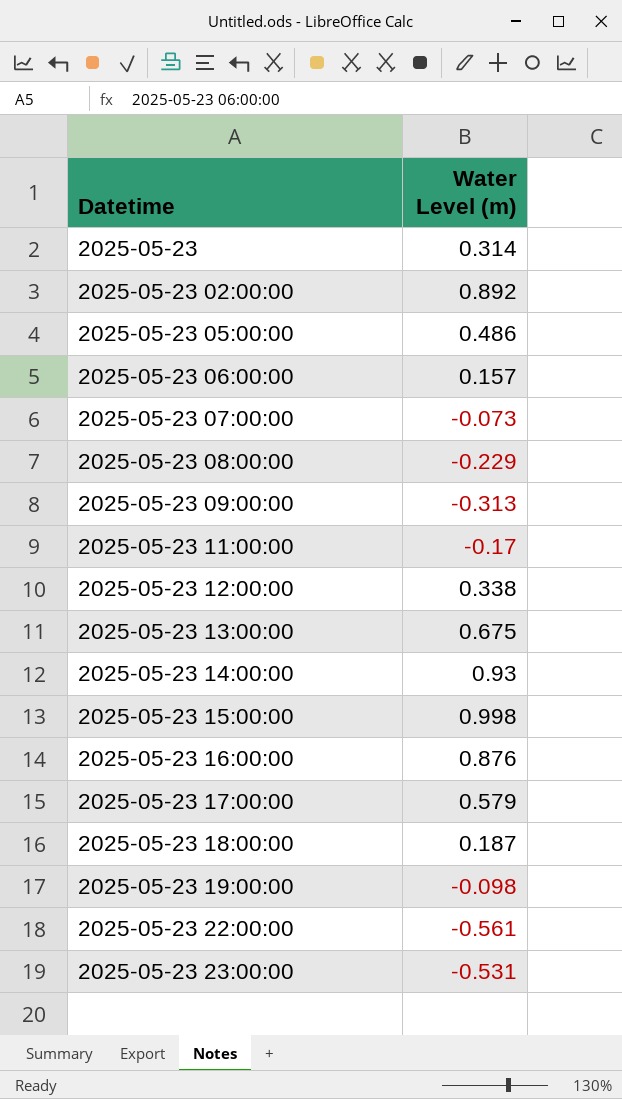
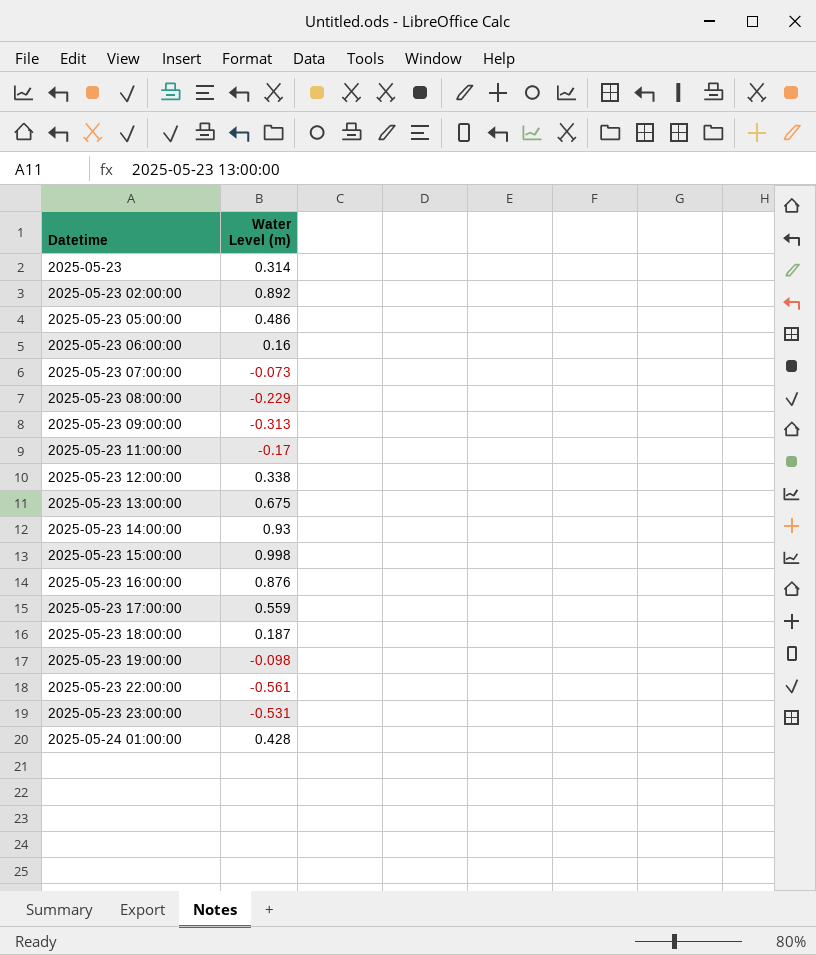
2025-05-23 06:00:00 | Water Level (m): 0.157 -> 0.16
2025-05-23 17:00:00 | Water Level (m): 0.579 -> 0.559
row 2025-05-24 01:00:00: none -> 0.428

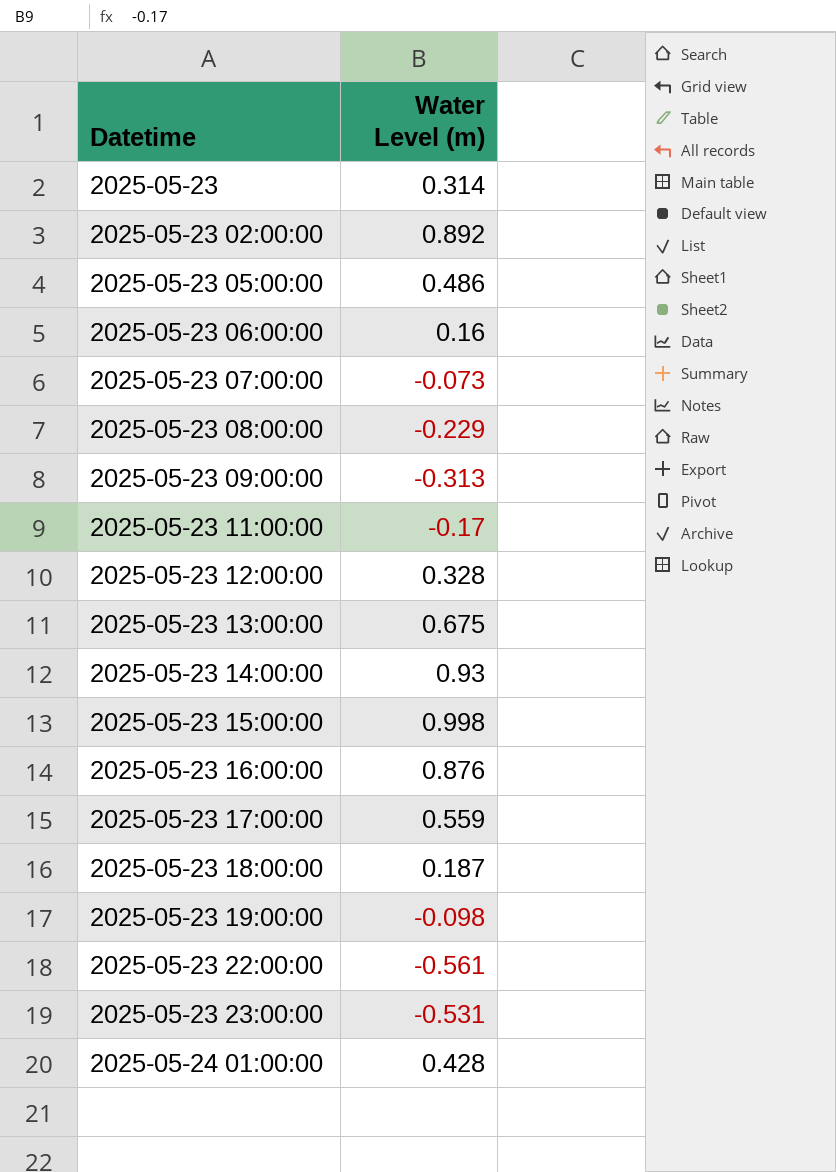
2025-05-23 12:00:00 | Water Level (m): 0.338 -> 0.328

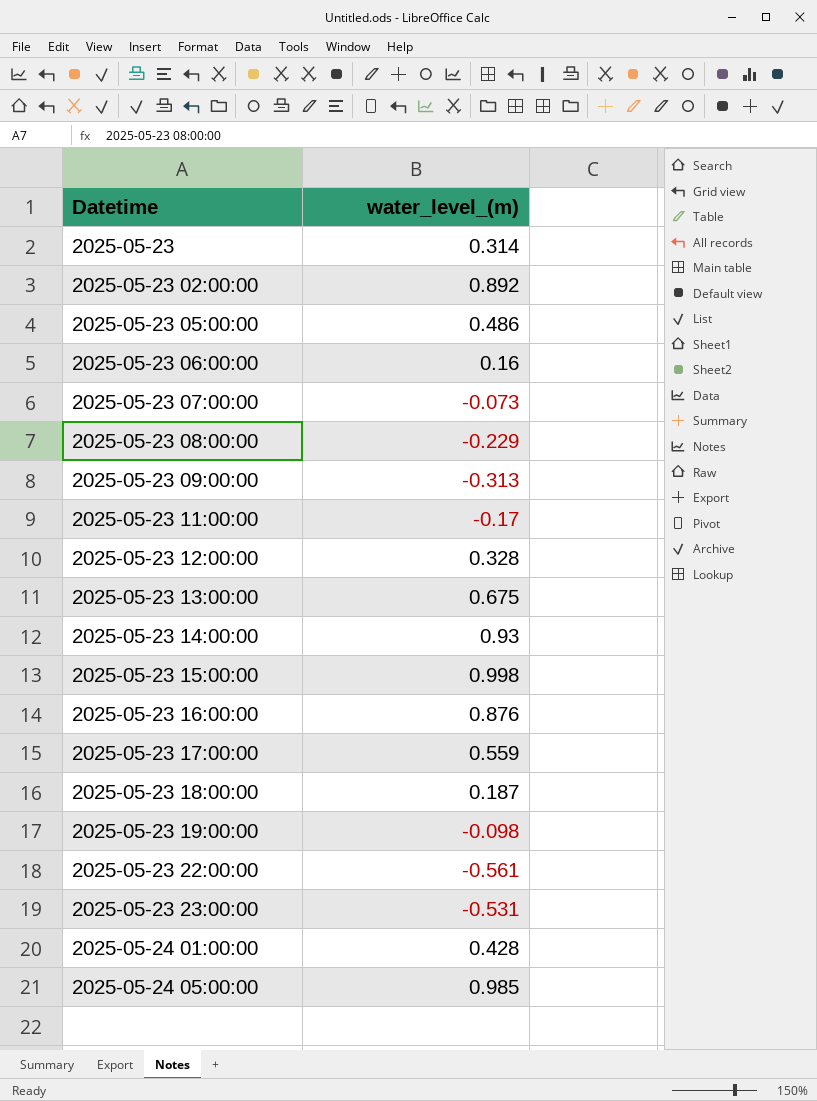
column name: Water Level (m) -> water_level_(m)
row 2025-05-24 05:00:00: none -> 0.985

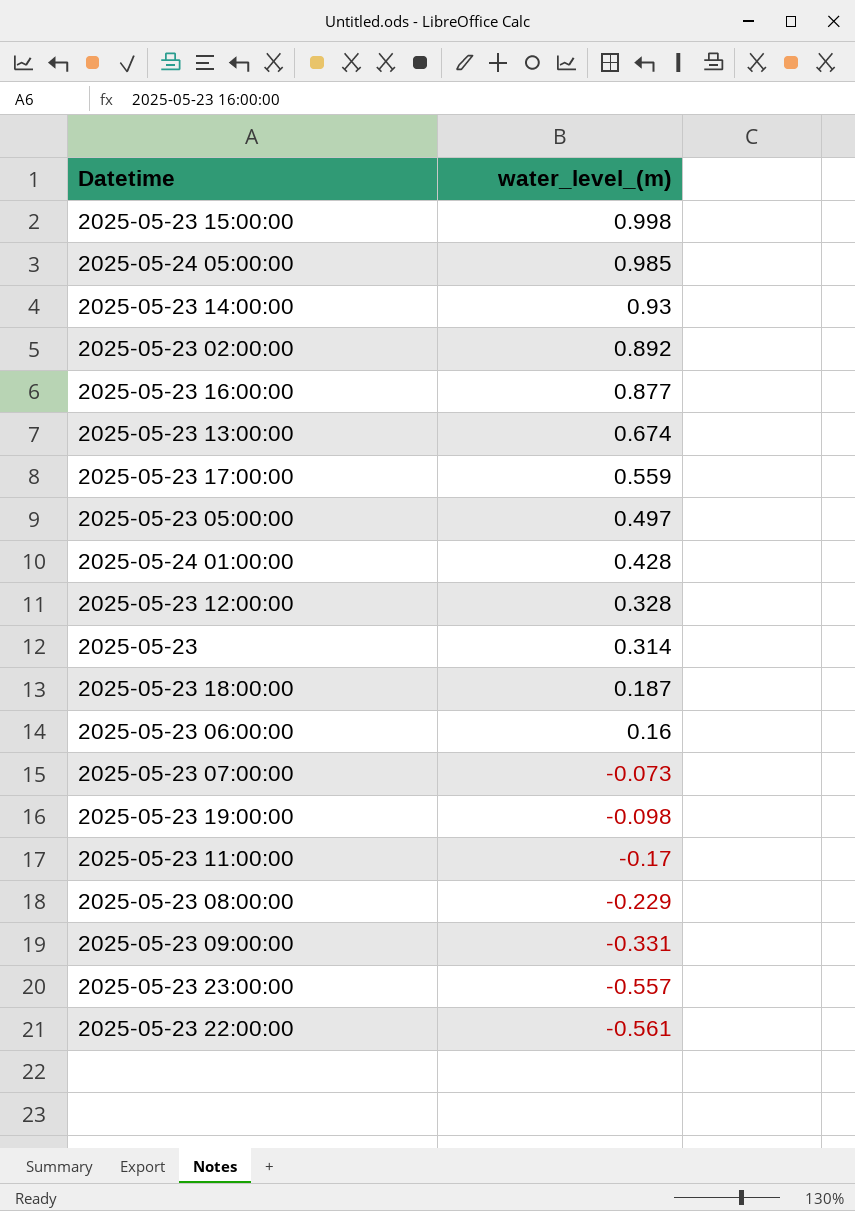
row order: Datetime ascending -> water_level_(m) descending
2025-05-23 16:00:00 | water_level_(m): 0.876 -> 0.877
2025-05-23 13:00:00 | water_level_(m): 0.675 -> 0.674
2025-05-23 05:00:00 | water_level_(m): 0.486 -> 0.497
2025-05-23 09:00:00 | water_level_(m): -0.313 -> -0.331
2025-05-23 23:00:00 | water_level_(m): -0.531 -> -0.557

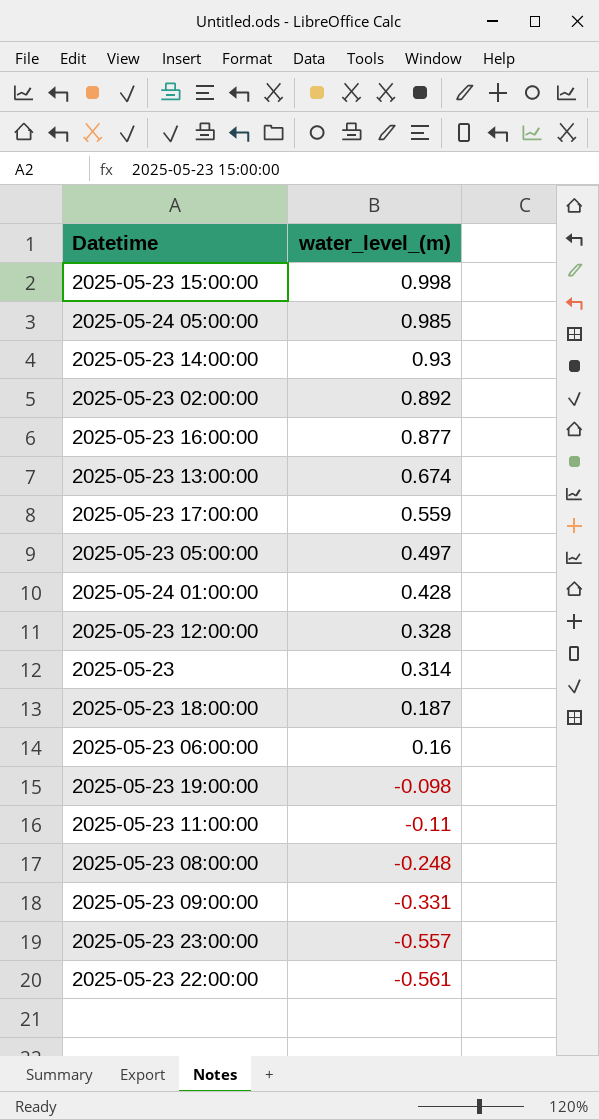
row 2025-05-23 07:00:00: -0.073 -> none
2025-05-23 11:00:00 | water_level_(m): -0.17 -> -0.11
2025-05-23 08:00:00 | water_level_(m): -0.229 -> -0.248

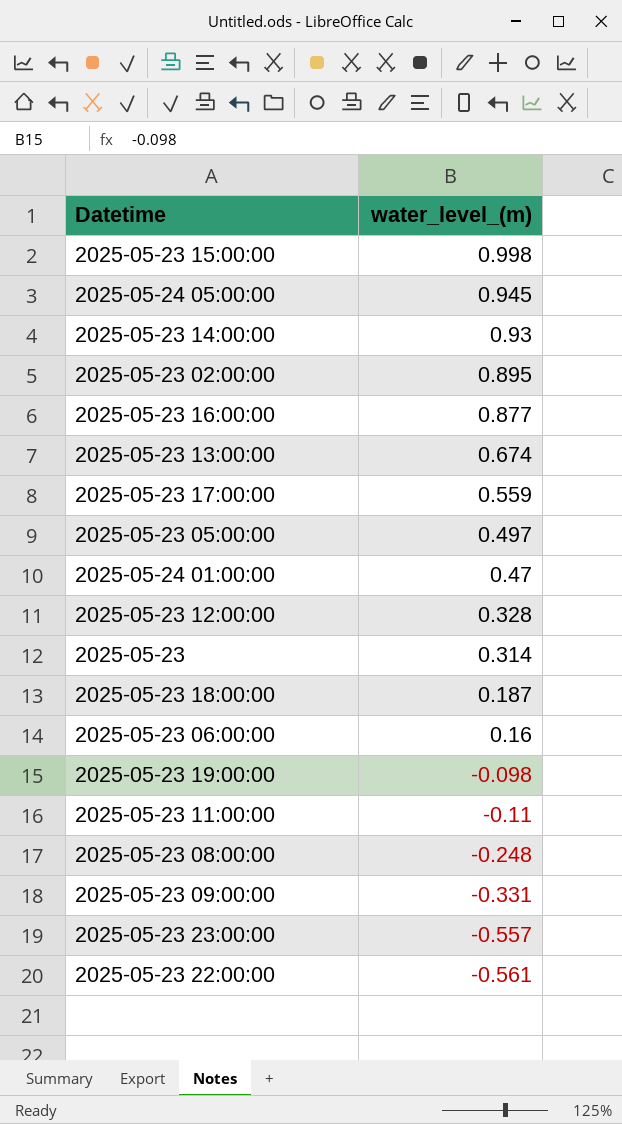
2025-05-24 05:00:00 | water_level_(m): 0.985 -> 0.945
2025-05-23 02:00:00 | water_level_(m): 0.892 -> 0.895
2025-05-24 01:00:00 | water_level_(m): 0.428 -> 0.47

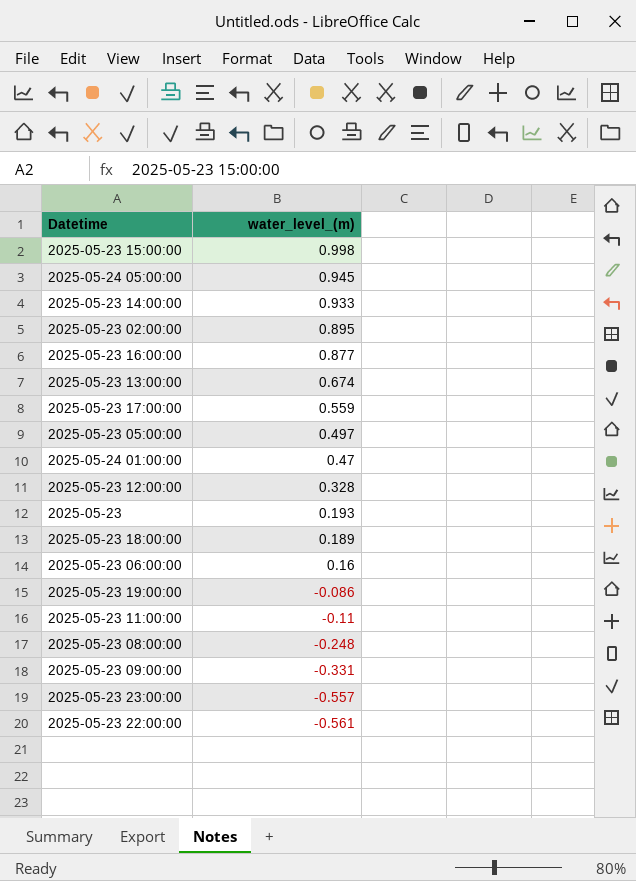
2025-05-23 14:00:00 | water_level_(m): 0.93 -> 0.933
2025-05-23 | water_level_(m): 0.314 -> 0.193
2025-05-23 18:00:00 | water_level_(m): 0.187 -> 0.189
2025-05-23 19:00:00 | water_level_(m): -0.098 -> -0.086

